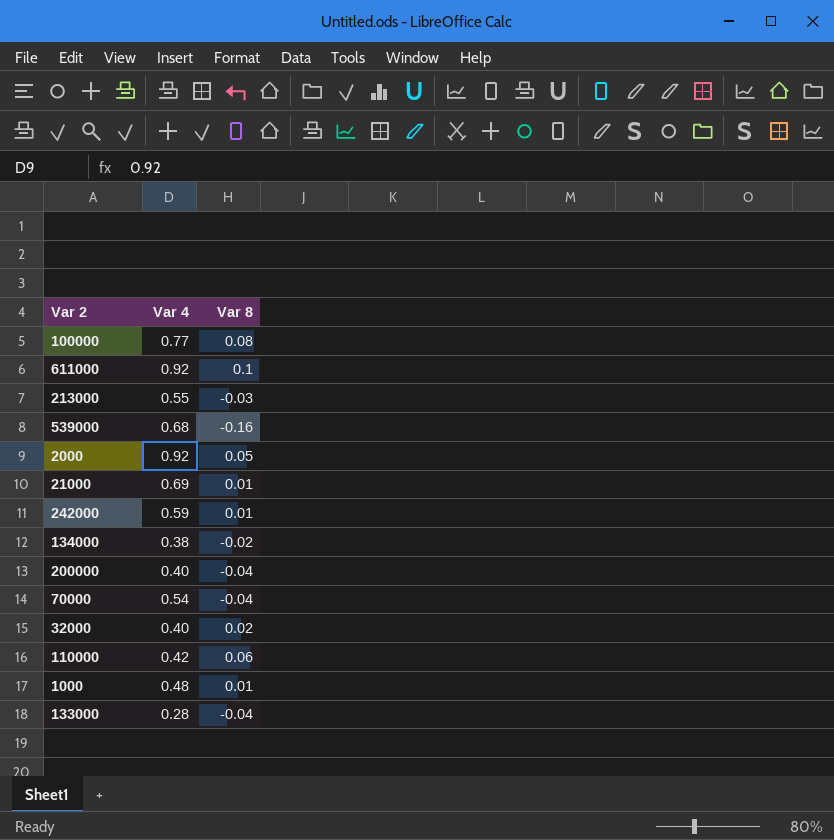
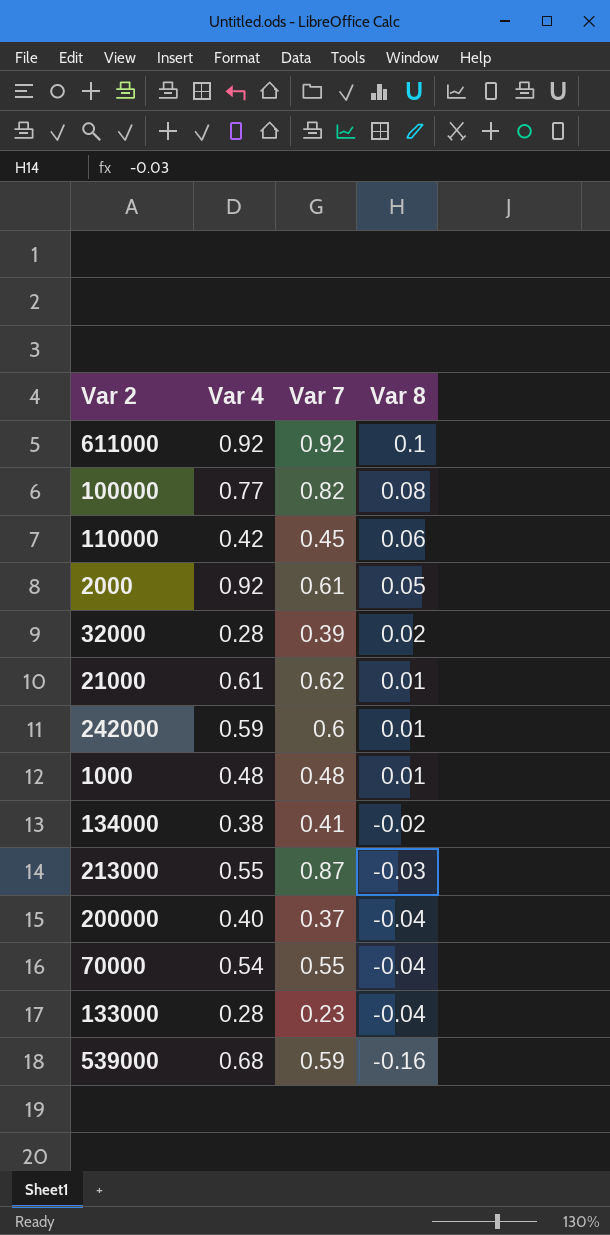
row order: none -> Var 8 descending
column Var 7 | position: none -> 3
32000 | Var 4: 0.40 -> 0.28
21000 | Var 4: 0.69 -> 0.61

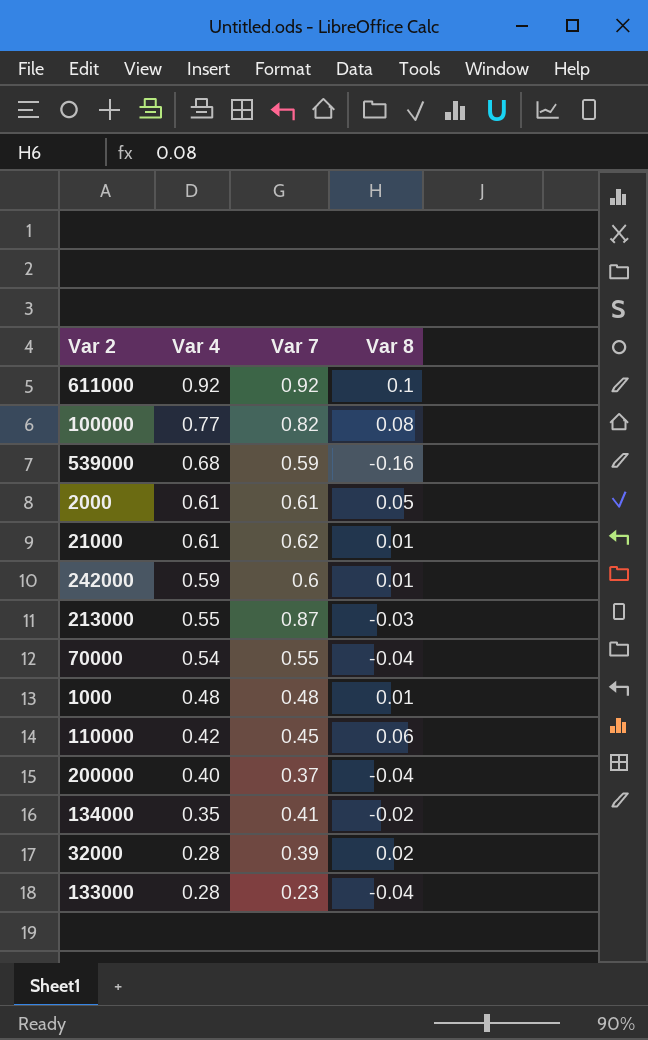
row order: Var 8 descending -> Var 4 descending
2000 | Var 4: 0.92 -> 0.61
134000 | Var 4: 0.38 -> 0.35

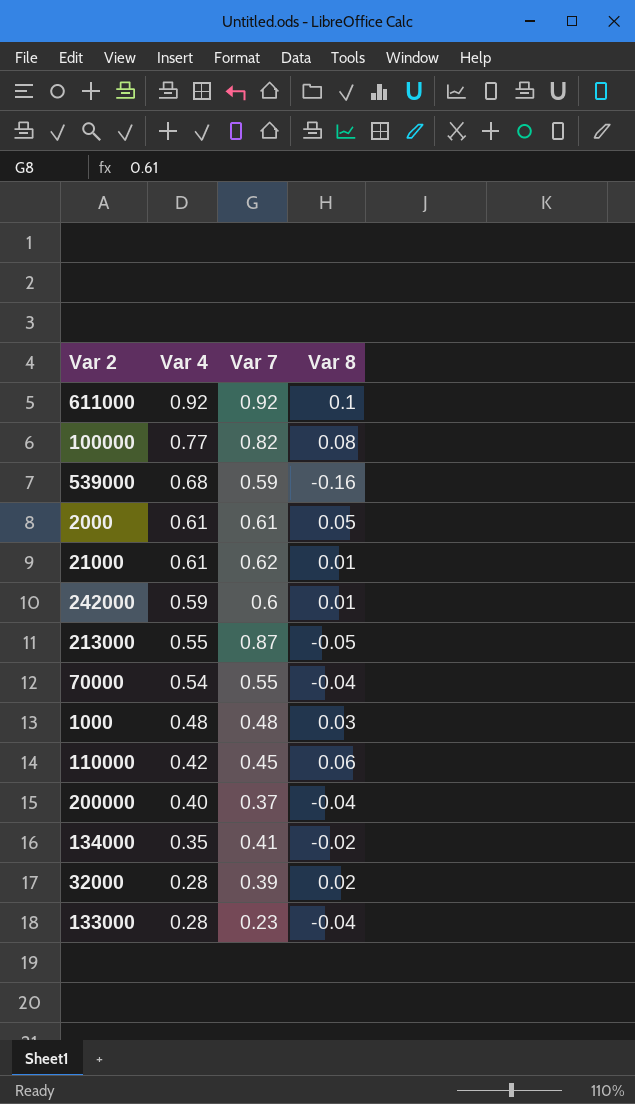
213000 | Var 8: -0.03 -> -0.05
1000 | Var 8: 0.01 -> 0.03

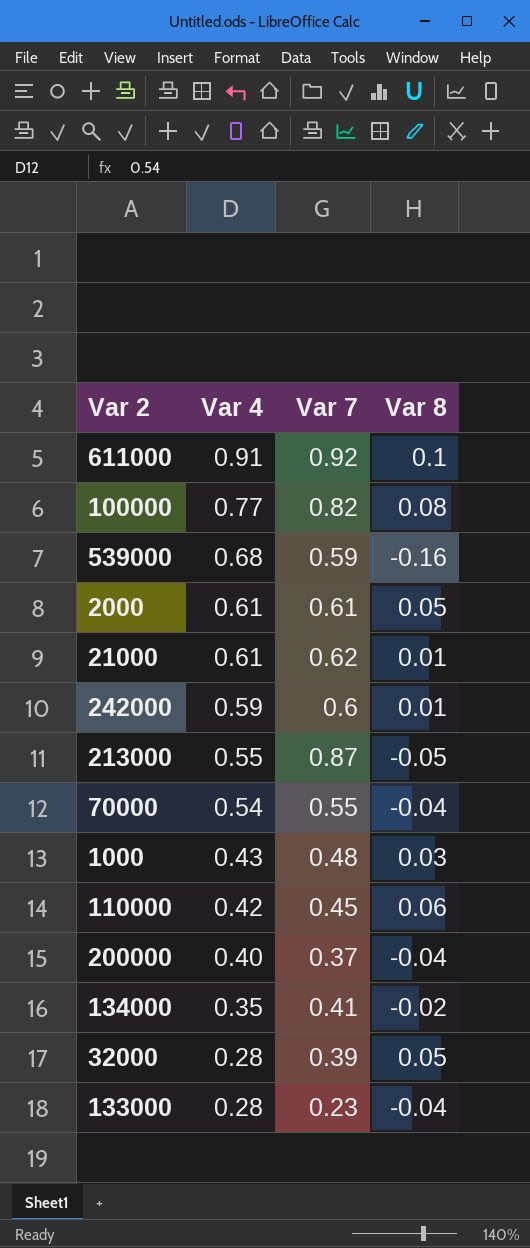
611000 | Var 4: 0.92 -> 0.91
1000 | Var 4: 0.48 -> 0.43
32000 | Var 8: 0.02 -> 0.05

